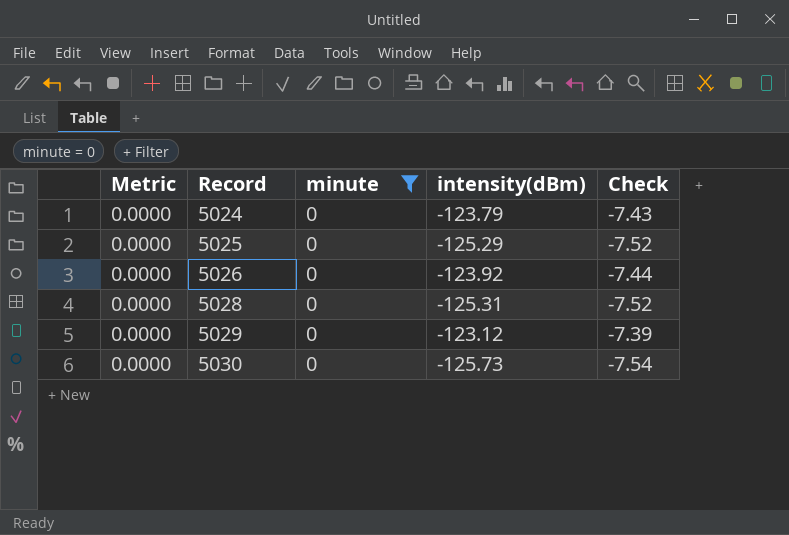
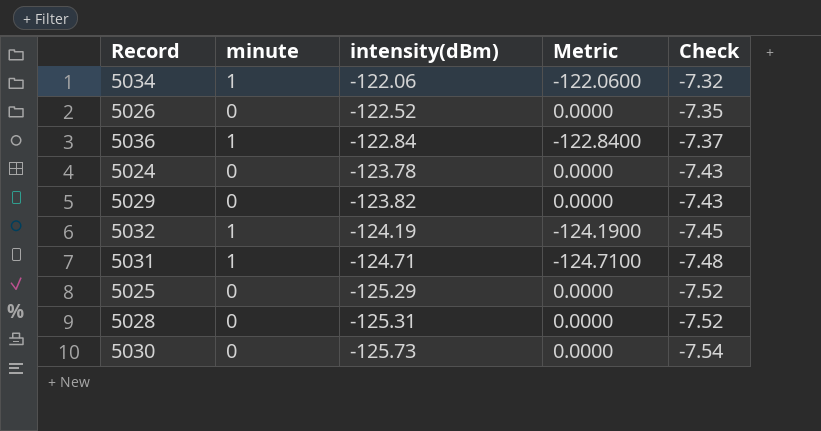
filter: minute = 0 -> none
row order: Record ascending -> intensity(dBm) descending
column Metric | position: 1 -> 4
5026 | intensity(dBm): -123.92 -> -122.52
5026 | Check: -7.44 -> -7.35
5024 | intensity(dBm): -123.79 -> -123.78
5029 | intensity(dBm): -123.12 -> -123.82
5029 | Check: -7.39 -> -7.43

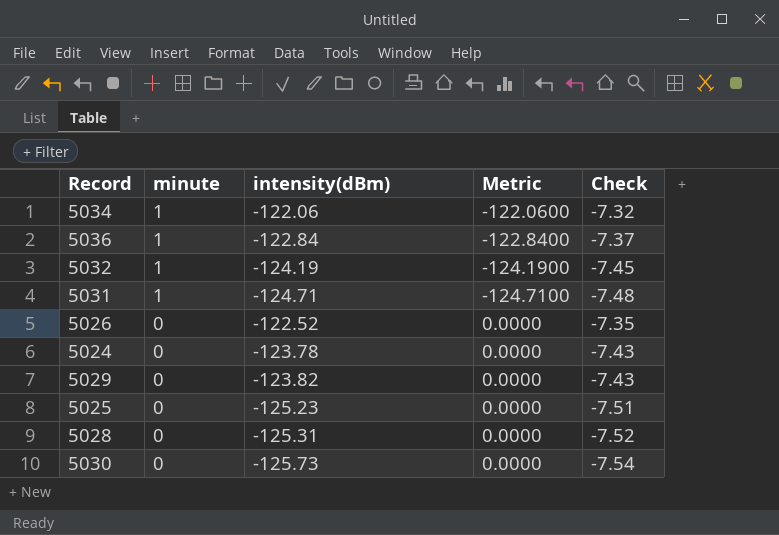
row order: intensity(dBm) descending -> minute descending
5025 | intensity(dBm): -125.29 -> -125.23
5025 | Check: -7.52 -> -7.51

